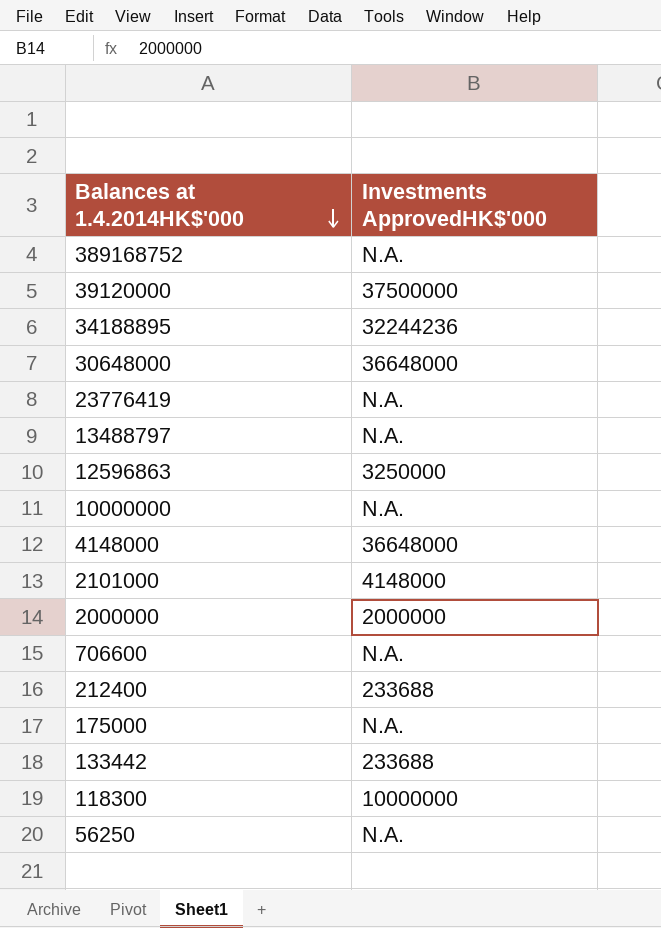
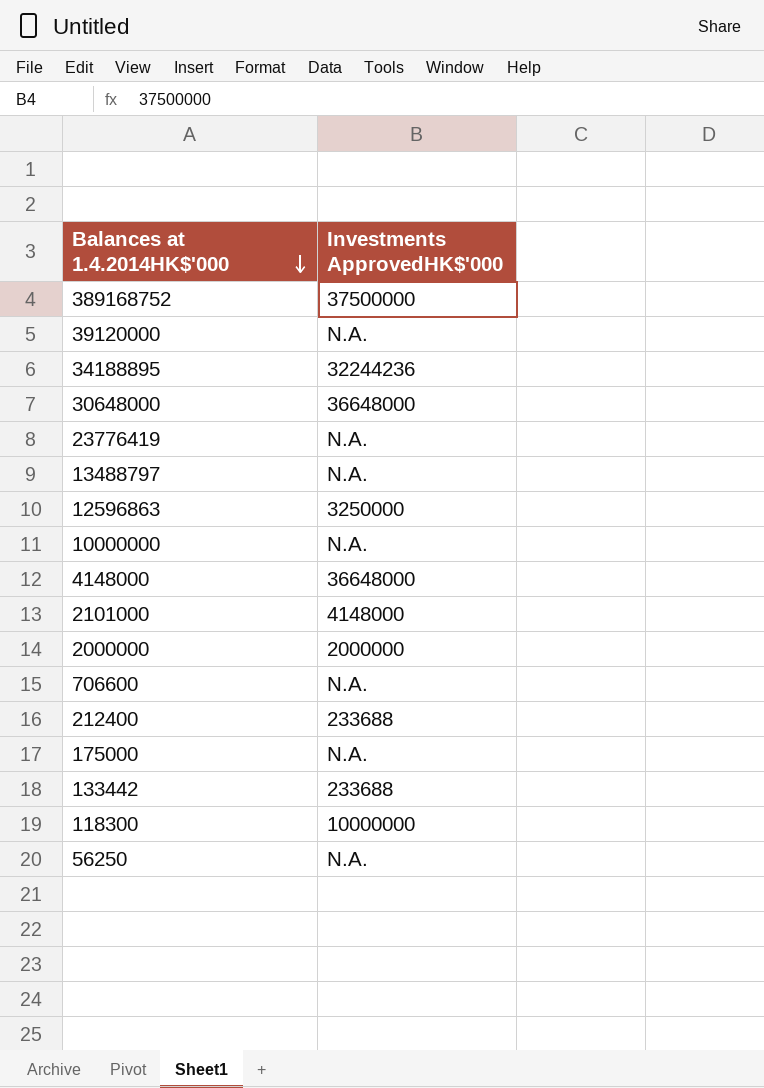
389168752 | Investments ApprovedHK$'000: N.A. -> 37500000
39120000 | Investments ApprovedHK$'000: 37500000 -> N.A.

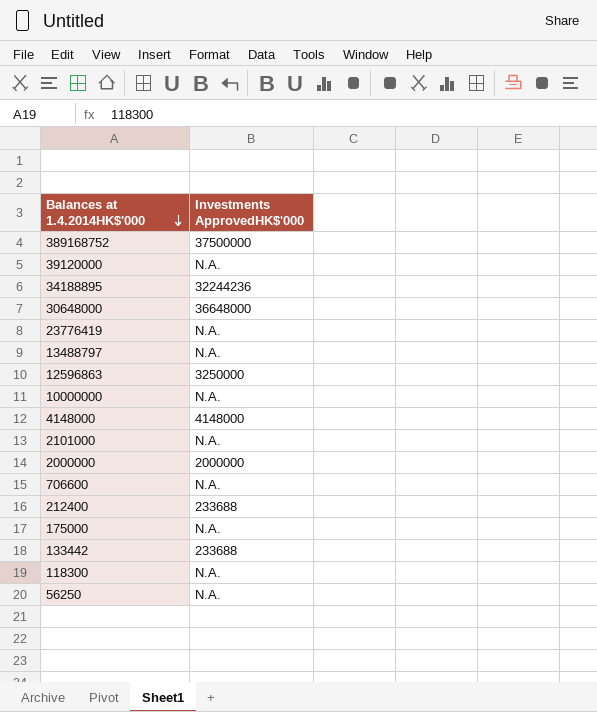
4148000 | Investments ApprovedHK$'000: 36648000 -> 4148000
2101000 | Investments ApprovedHK$'000: 4148000 -> N.A.
118300 | Investments ApprovedHK$'000: 10000000 -> N.A.

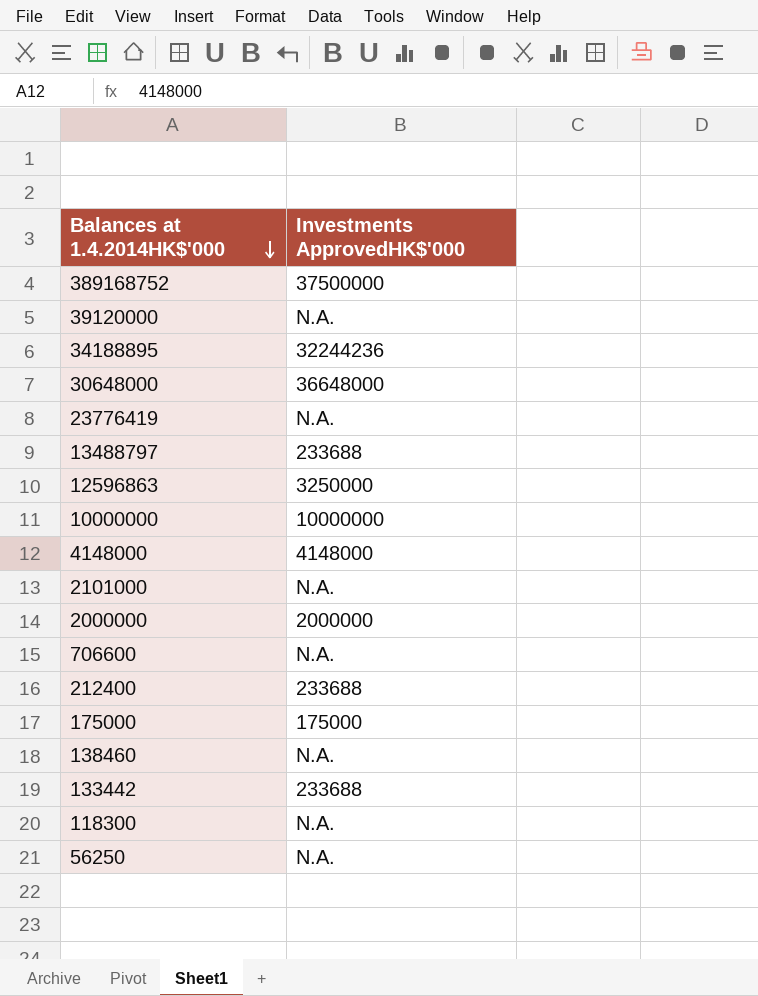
13488797 | Investments ApprovedHK$'000: N.A. -> 233688
10000000 | Investments ApprovedHK$'000: N.A. -> 10000000
175000 | Investments ApprovedHK$'000: N.A. -> 175000
row 138460: none -> N.A.

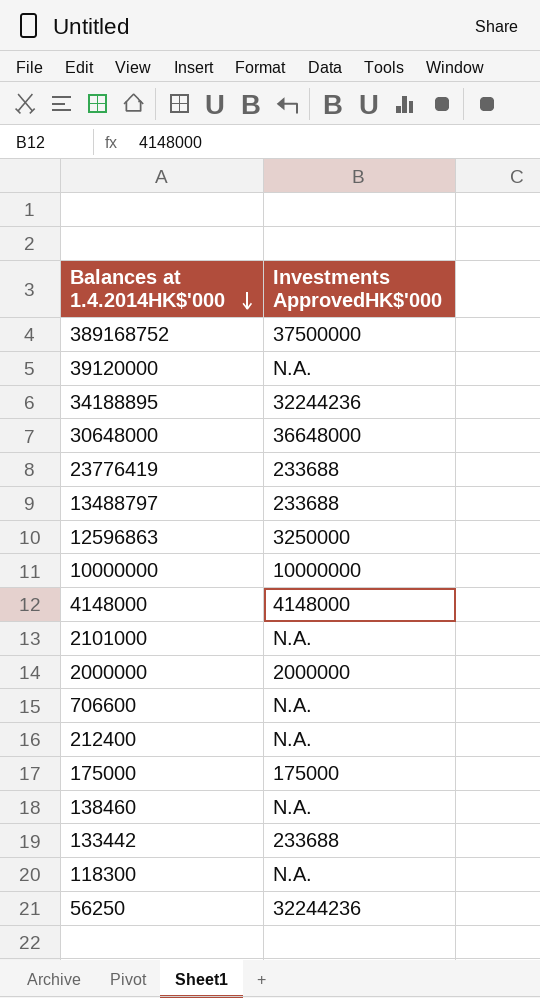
23776419 | Investments ApprovedHK$'000: N.A. -> 233688
212400 | Investments ApprovedHK$'000: 233688 -> N.A.
56250 | Investments ApprovedHK$'000: N.A. -> 32244236

